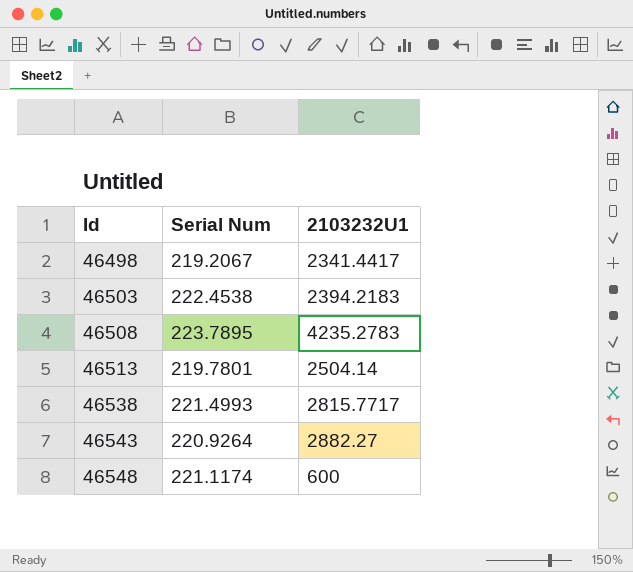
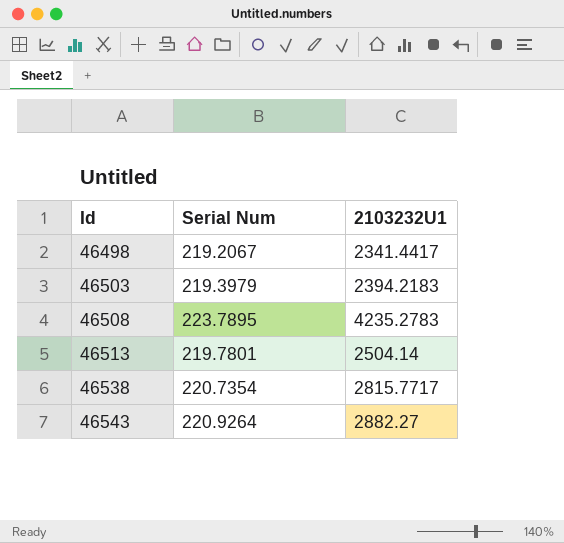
row 46548: 221.1174 | 600 -> none
46503 | Serial Num: 222.4538 -> 219.3979
46538 | Serial Num: 221.4993 -> 220.7354

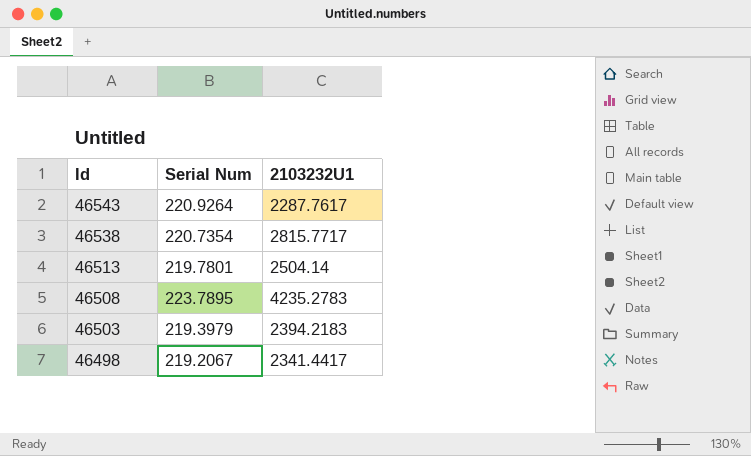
row order: Id ascending -> Id descending
46543 | 2103232U1: 2882.27 -> 2287.7617

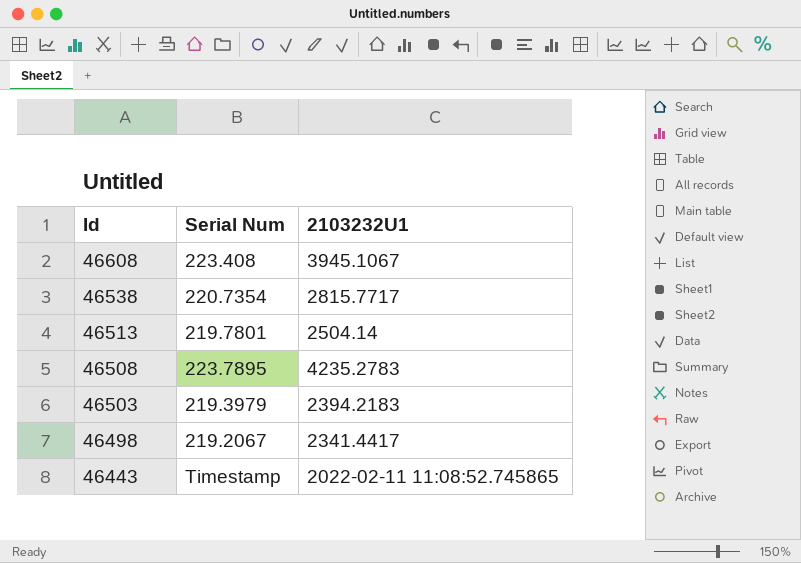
row 46543: 220.9264 | 2287.7617 -> none
row 46608: none -> 223.408 | 3945.1067
row 46443: none -> Timestamp | 2022-02-11 11:08:52.745865

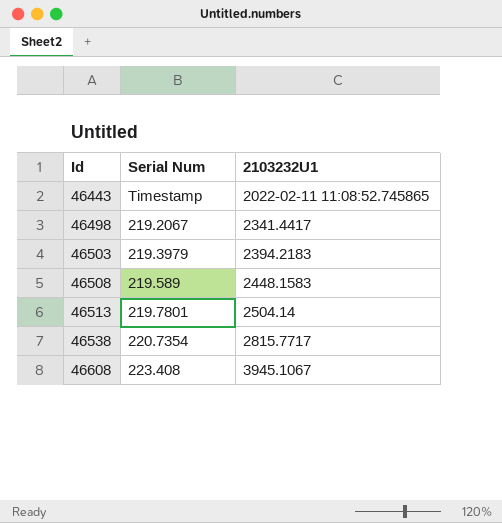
row order: Id descending -> Id ascending
46508 | Serial Num: 223.7895 -> 219.589
46508 | 2103232U1: 4235.2783 -> 2448.1583

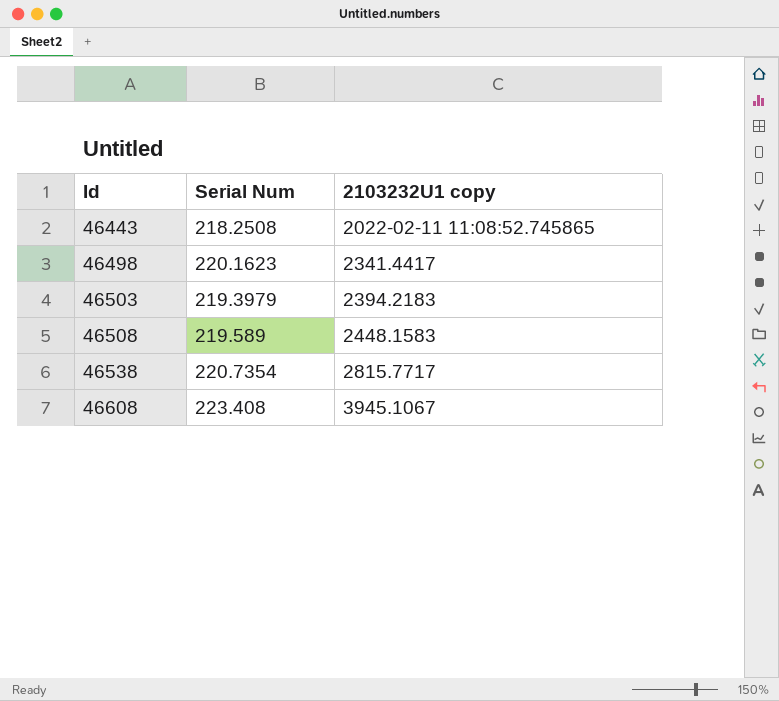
column name: 2103232U1 -> 2103232U1 copy
row 46513: 219.7801 | 2504.14 -> none
46443 | Serial Num: Timestamp -> 218.2508
46498 | Serial Num: 219.2067 -> 220.1623

